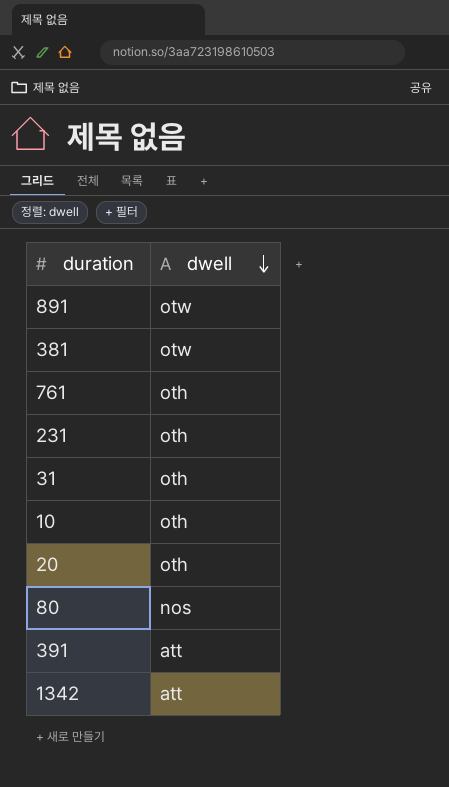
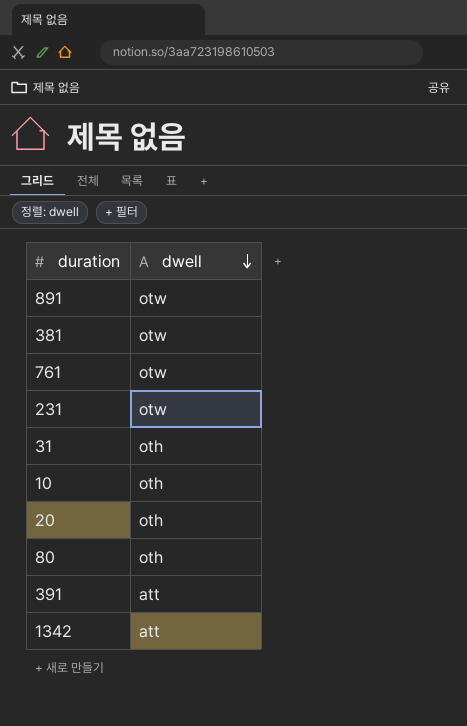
761 | dwell: oth -> otw
231 | dwell: oth -> otw
80 | dwell: nos -> oth

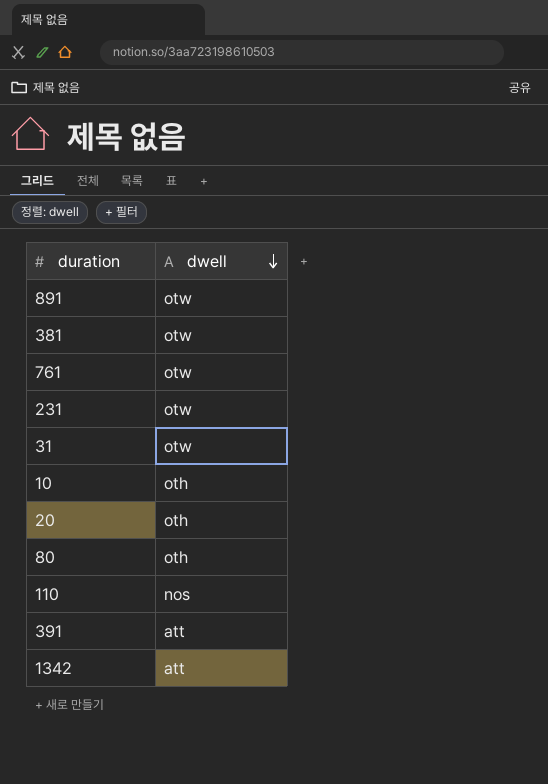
31 | dwell: oth -> otw
row 110: none -> nos

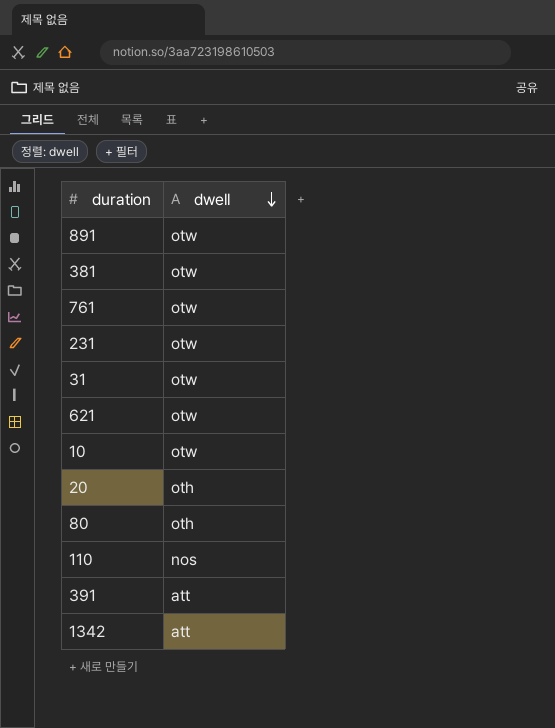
row 621: none -> otw
10 | dwell: oth -> otw

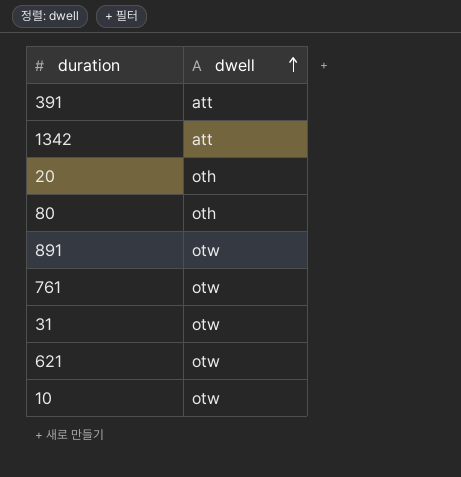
row order: dwell descending -> dwell ascending
row 381: otw -> none
row 231: otw -> none
row 110: nos -> none

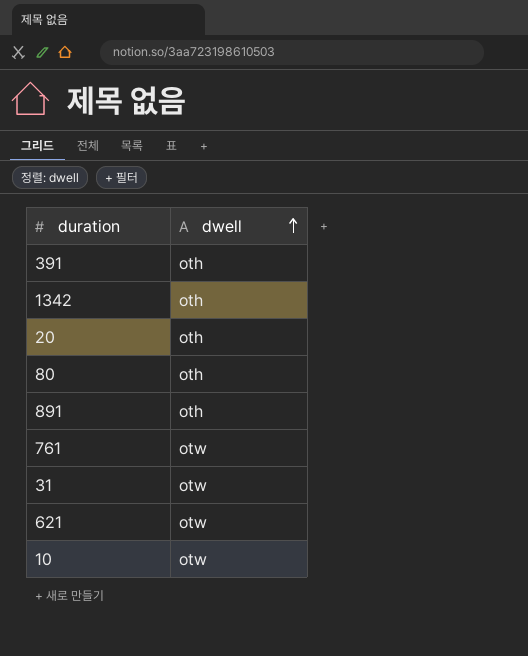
391 | dwell: att -> oth
1342 | dwell: att -> oth
891 | dwell: otw -> oth

